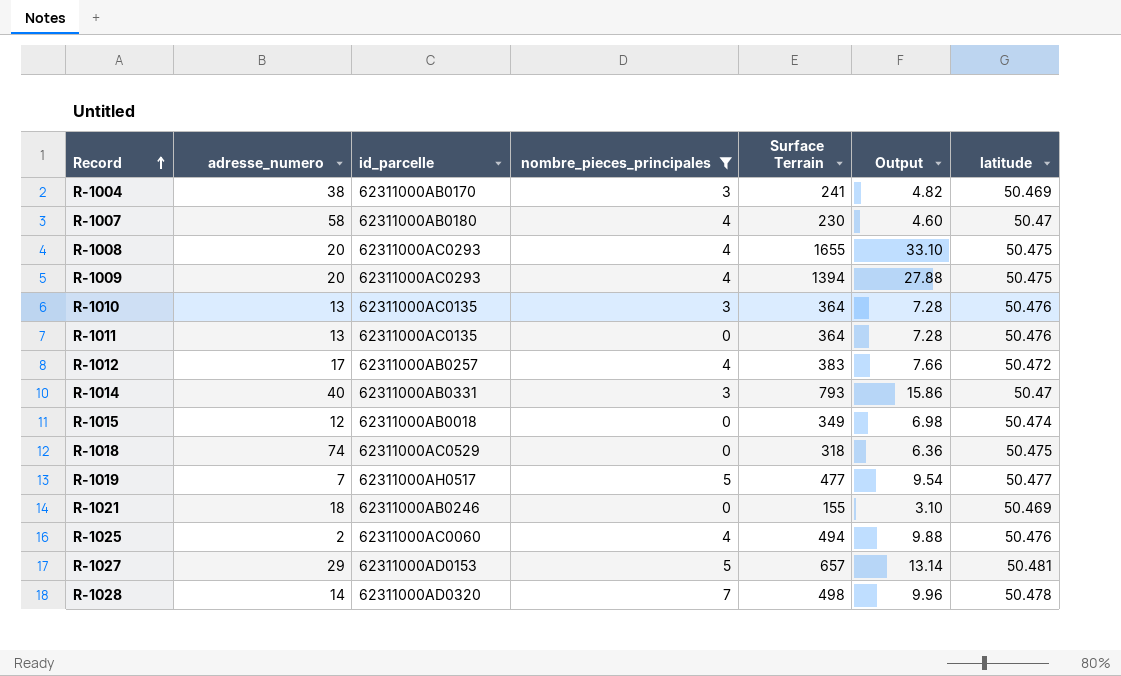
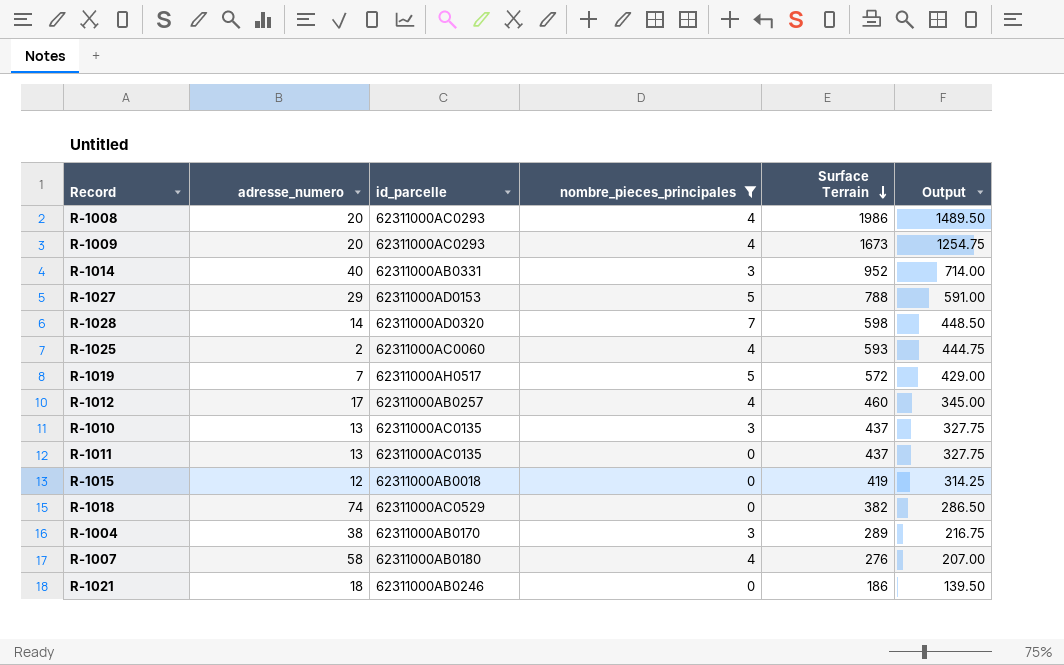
row order: Record ascending -> Surface Terrain descending
column latitude | position: 7 -> none
column Output | formula: [Surface Terrain] * 0.02 -> [Surface Terrain] * 0.75
R-1008 | Surface Terrain: 1655 -> 1986
R-1009 | Surface Terrain: 1394 -> 1673
R-1014 | Surface Terrain: 793 -> 952
R-1027 | Surface Terrain: 657 -> 788
R-1028 | Surface Terrain: 498 -> 598
R-1025 | Surface Terrain: 494 -> 593
R-1019 | Surface Terrain: 477 -> 572
R-1012 | Surface Terrain: 383 -> 460
R-1010 | Surface Terrain: 364 -> 437
R-1011 | Surface Terrain: 364 -> 437
R-1015 | Surface Terrain: 349 -> 419
R-1018 | Surface Terrain: 318 -> 382
R-1004 | Surface Terrain: 241 -> 289
R-1007 | Surface Terrain: 230 -> 276
R-1021 | Surface Terrain: 155 -> 186

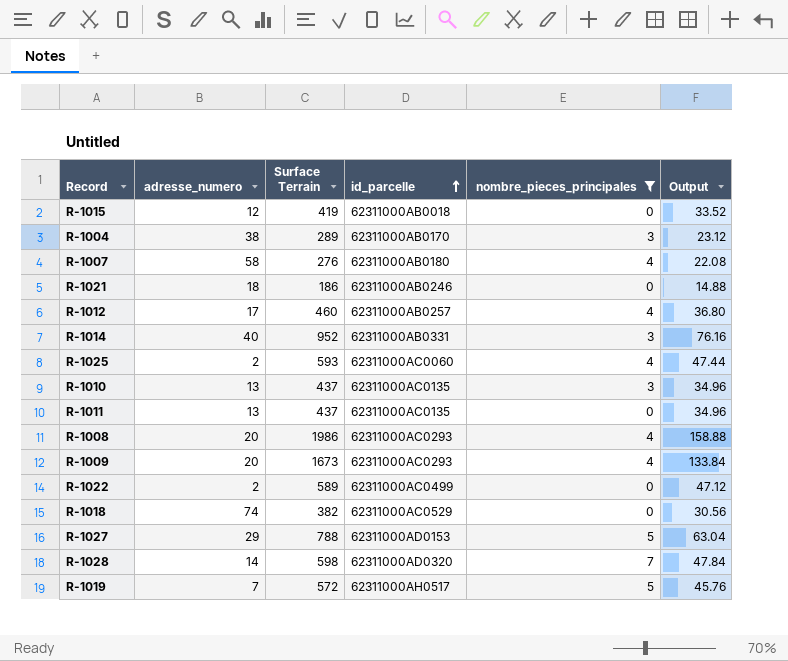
row order: Surface Terrain descending -> id_parcelle ascending
column Surface Terrain | position: 5 -> 3
column Output | formula: [Surface Terrain] * 0.75 -> [Surface Terrain] * 0.08
row R-1022: none -> 2 | 589 | 62311000AC0499 | 0 | 47.12

